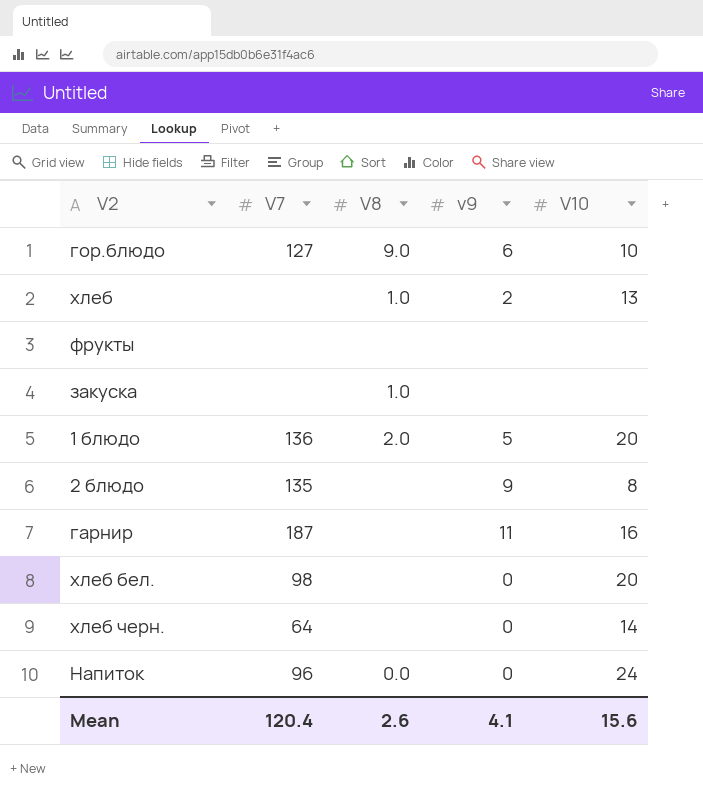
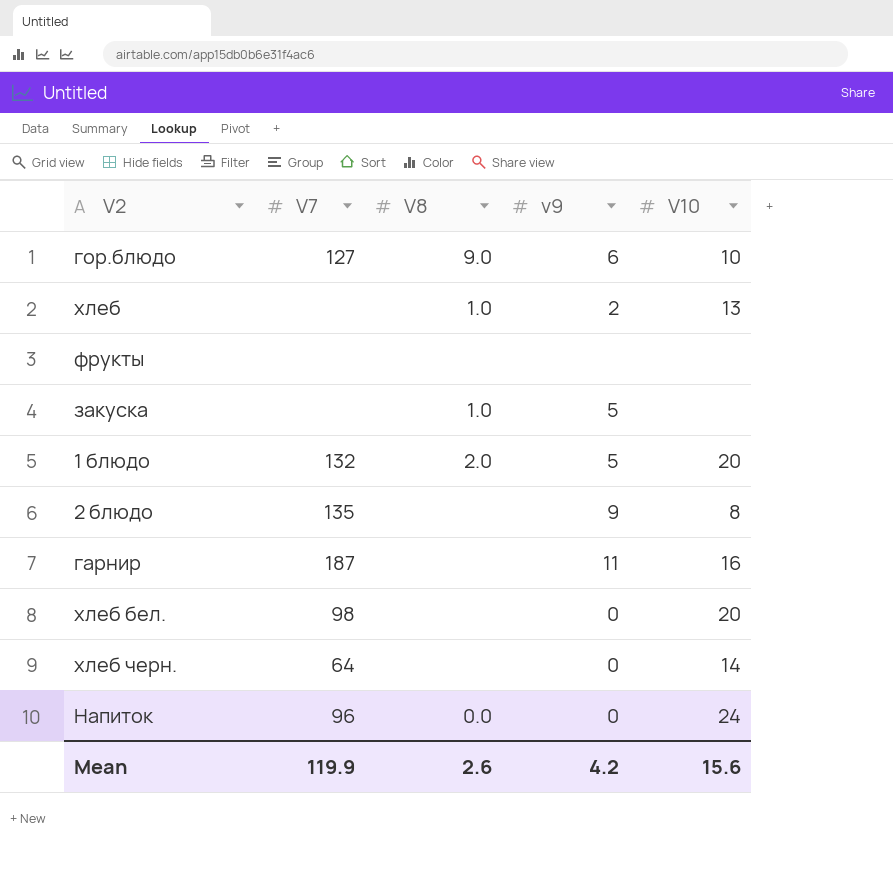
закуска | v9: none -> 5
1 блюдо | V7: 136 -> 132
Mean | V7: 120.4 -> 119.9
Mean | v9: 4.1 -> 4.2

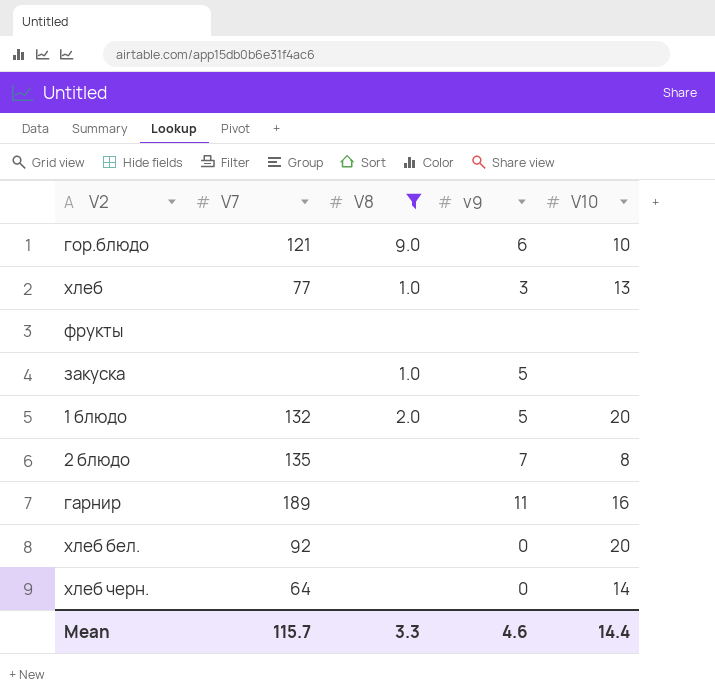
filter: none -> V8 != 0.0
гор.блюдо | V7: 127 -> 121
хлеб | V7: none -> 77
хлеб | v9: 2 -> 3
2 блюдо | v9: 9 -> 7
гарнир | V7: 187 -> 189
хлеб бел. | V7: 98 -> 92
Mean | V7: 119.9 -> 115.7
Mean | V8: 2.6 -> 3.3
Mean | v9: 4.2 -> 4.6
Mean | V10: 15.6 -> 14.4

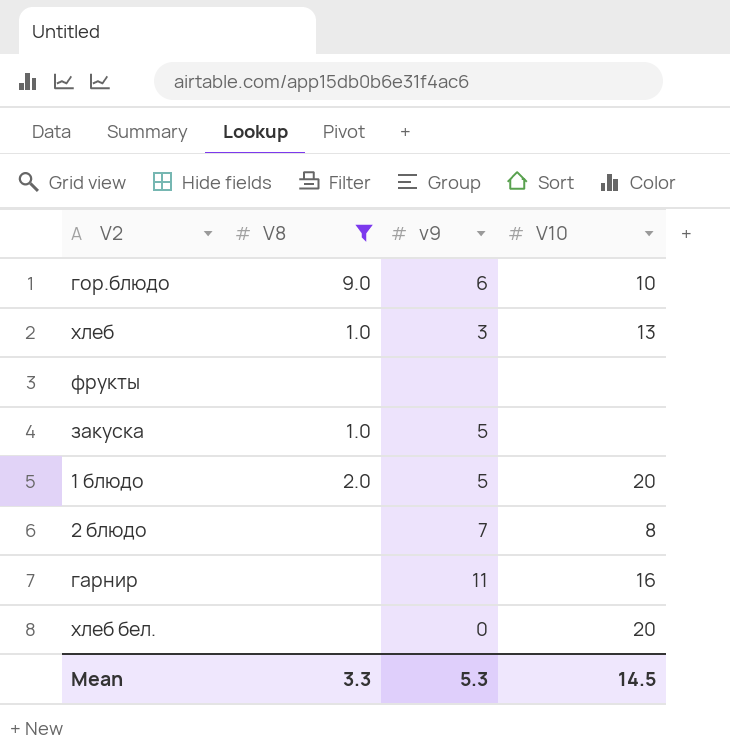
column V7 | position: 2 -> none
row хлеб черн.: 64 | none | 0 | 14 -> none
Mean | v9: 4.6 -> 5.3
Mean | V10: 14.4 -> 14.5

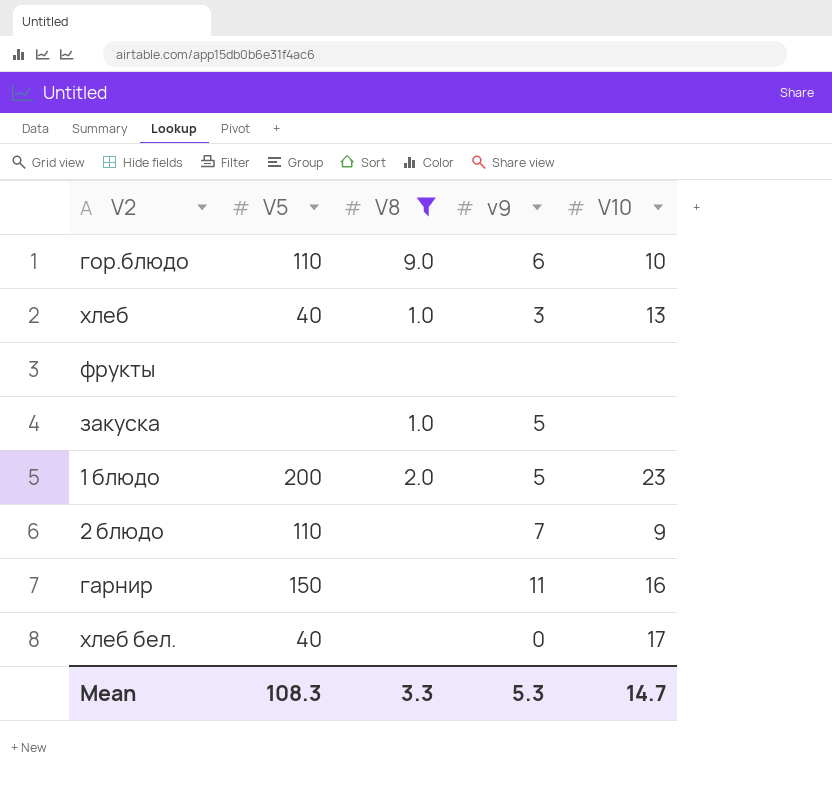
column V5 | position: none -> 2
1 блюдо | V10: 20 -> 23
2 блюдо | V10: 8 -> 9
хлеб бел. | V10: 20 -> 17
Mean | V10: 14.5 -> 14.7

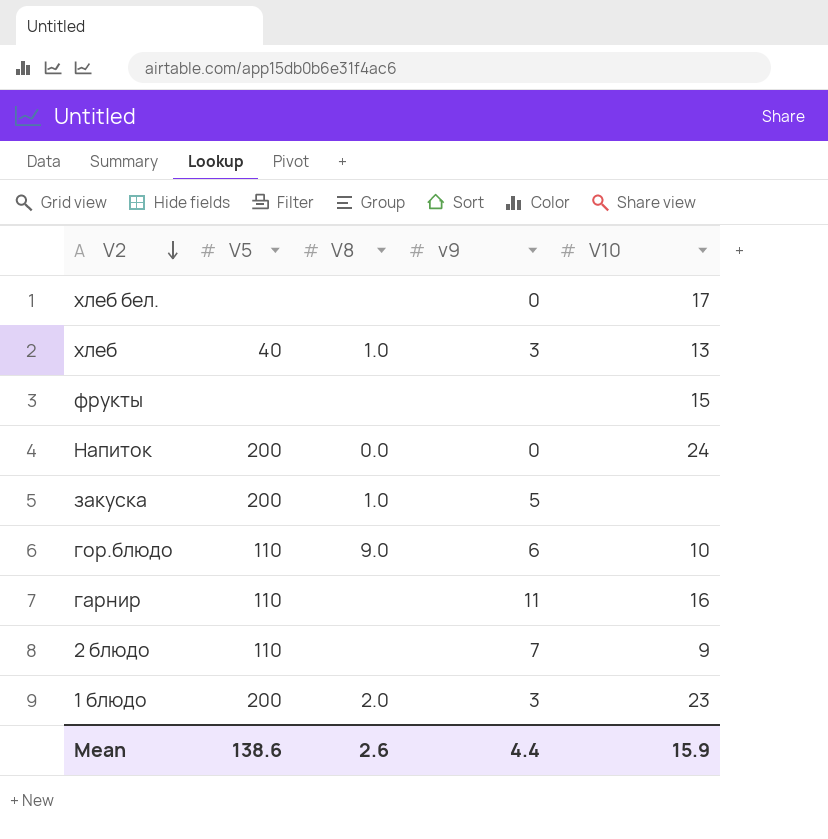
filter: V8 != 0.0 -> none
row order: none -> V2 descending
хлеб бел. | V5: 40 -> none
фрукты | V10: none -> 15
закуска | V5: none -> 200
гарнир | V5: 150 -> 110
1 блюдо | v9: 5 -> 3
Mean | V5: 108.3 -> 138.6
Mean | V8: 3.3 -> 2.6
Mean | v9: 5.3 -> 4.4
Mean | V10: 14.7 -> 15.9

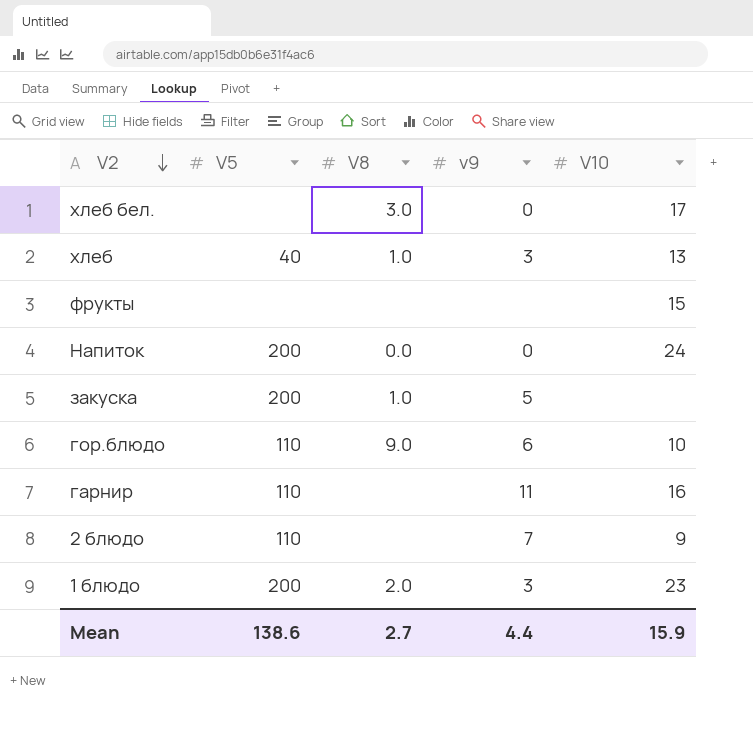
хлеб бел. | V8: none -> 3.0
Mean | V8: 2.6 -> 2.7

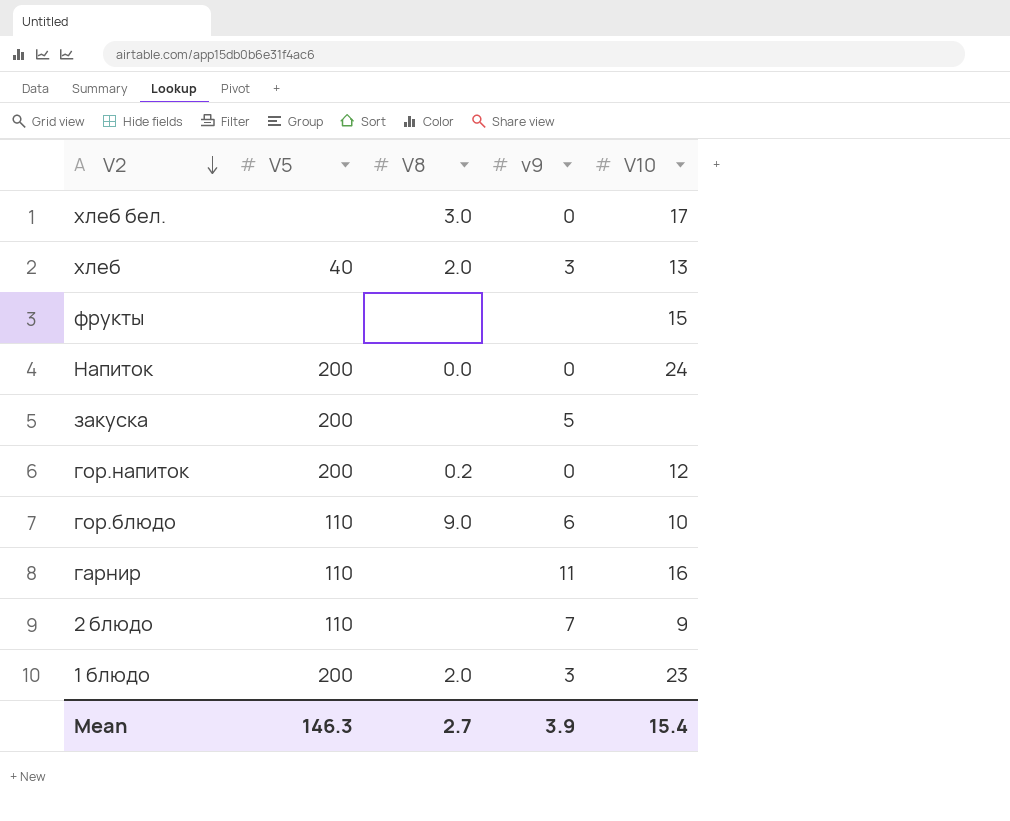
хлеб | V8: 1.0 -> 2.0
закуска | V8: 1.0 -> none
row гор.напиток: none -> 200 | 0.2 | 0 | 12
Mean | V5: 138.6 -> 146.3
Mean | v9: 4.4 -> 3.9
Mean | V10: 15.9 -> 15.4

